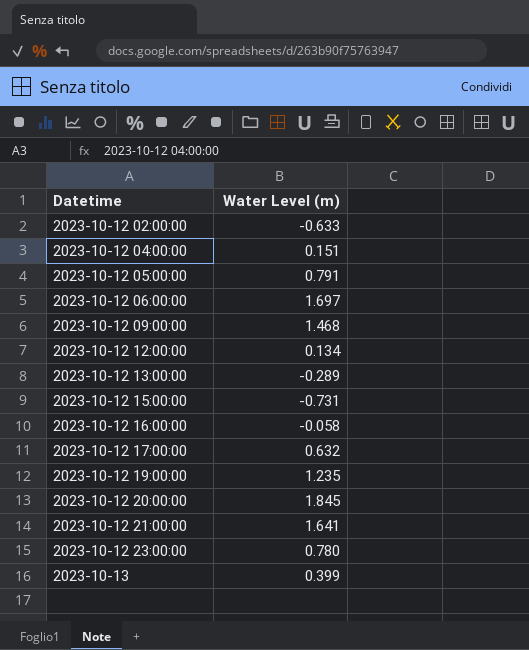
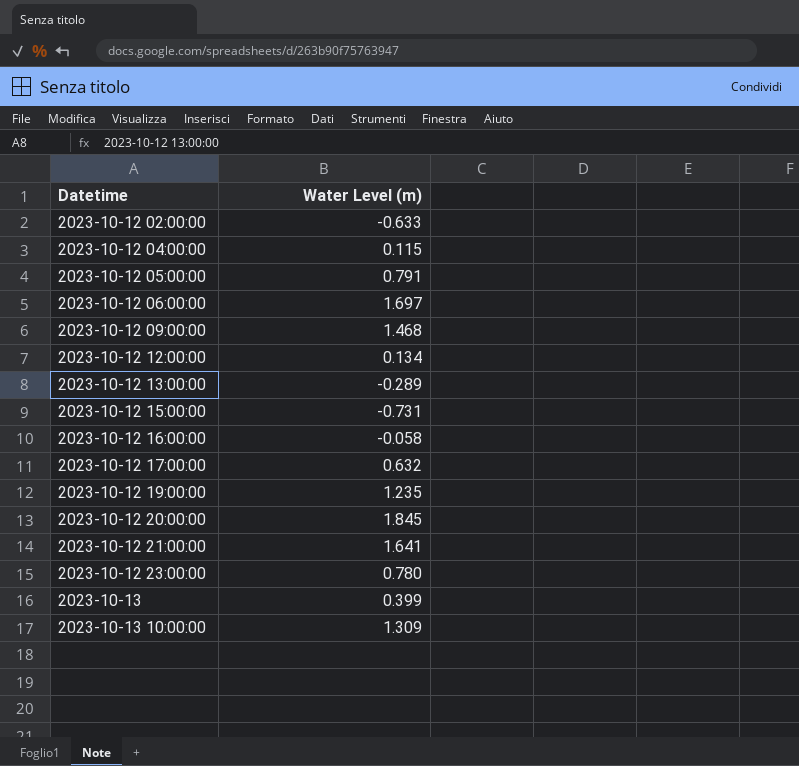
2023-10-12 04:00:00 | Water Level (m): 0.151 -> 0.115
row 2023-10-13 10:00:00: none -> 1.309

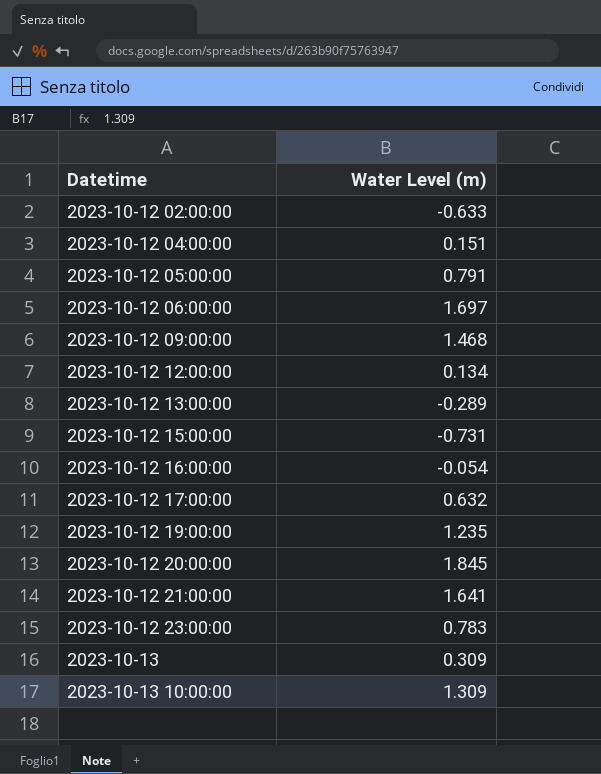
2023-10-12 04:00:00 | Water Level (m): 0.115 -> 0.151
2023-10-12 16:00:00 | Water Level (m): -0.058 -> -0.054
2023-10-12 23:00:00 | Water Level (m): 0.780 -> 0.783
2023-10-13 | Water Level (m): 0.399 -> 0.309

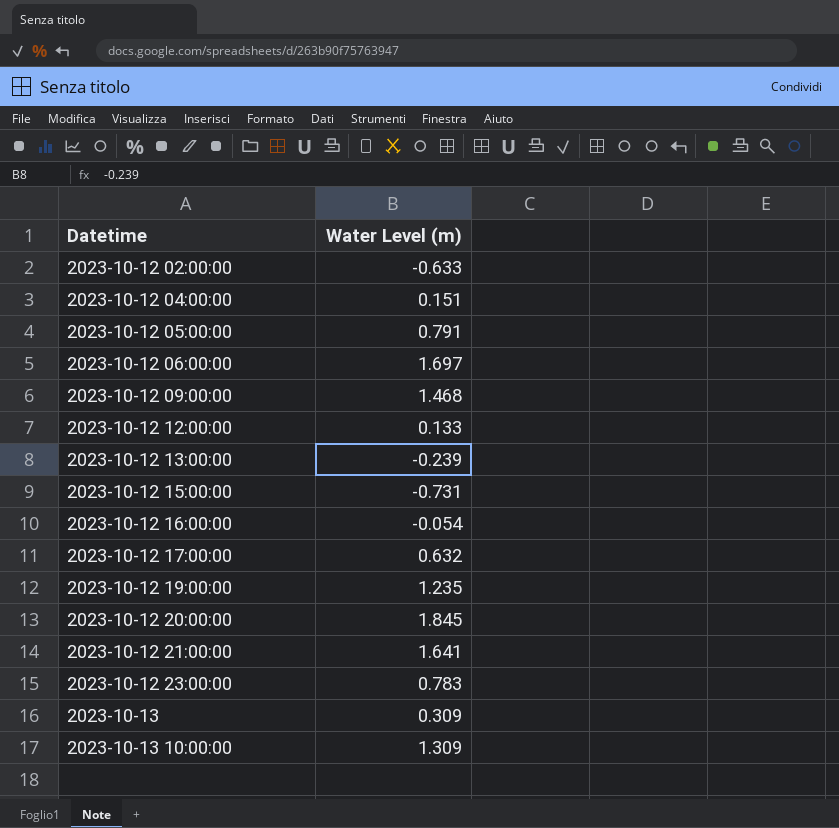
2023-10-12 12:00:00 | Water Level (m): 0.134 -> 0.133
2023-10-12 13:00:00 | Water Level (m): -0.289 -> -0.239

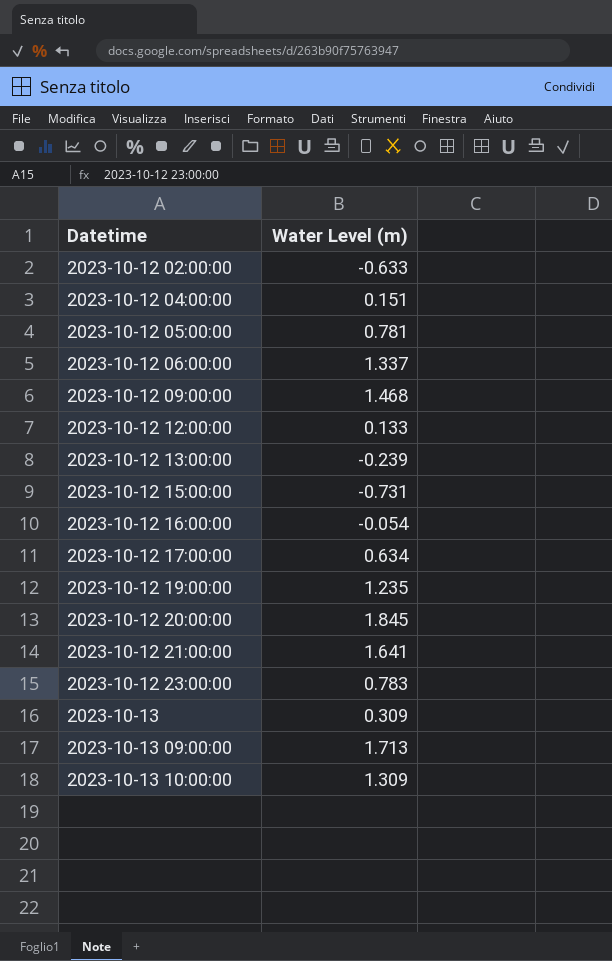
2023-10-12 05:00:00 | Water Level (m): 0.791 -> 0.781
2023-10-12 06:00:00 | Water Level (m): 1.697 -> 1.337
2023-10-12 17:00:00 | Water Level (m): 0.632 -> 0.634
row 2023-10-13 09:00:00: none -> 1.713

